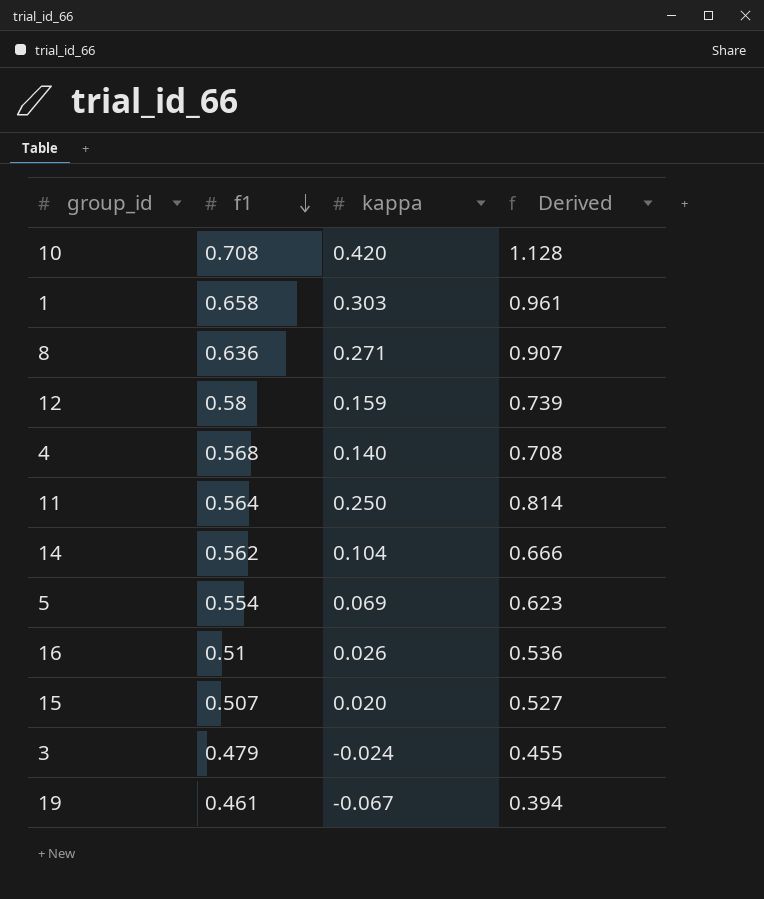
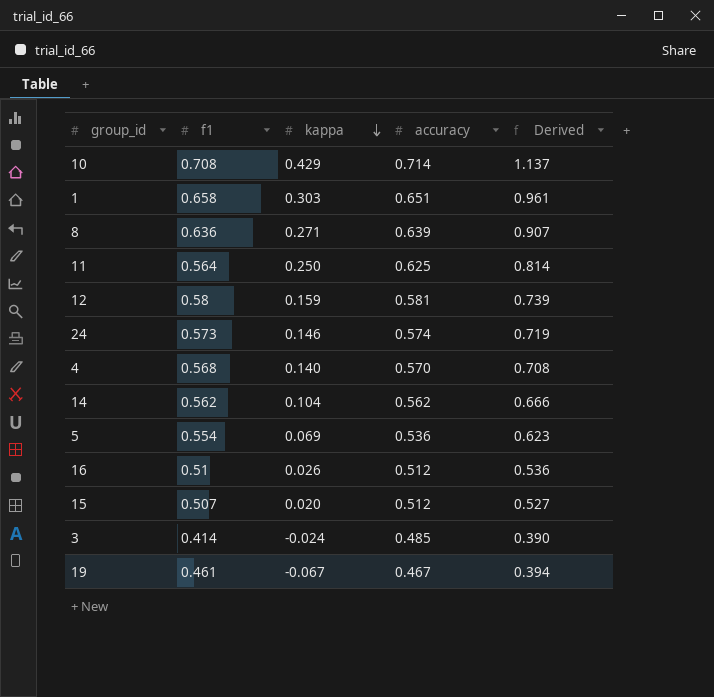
row order: f1 descending -> kappa descending
column accuracy | position: none -> 4
10 | kappa: 0.420 -> 0.429
10 | Derived: 1.128 -> 1.137
row 24: none -> 0.573 | 0.146 | 0.574 | 0.719
3 | f1: 0.479 -> 0.414
3 | Derived: 0.455 -> 0.390

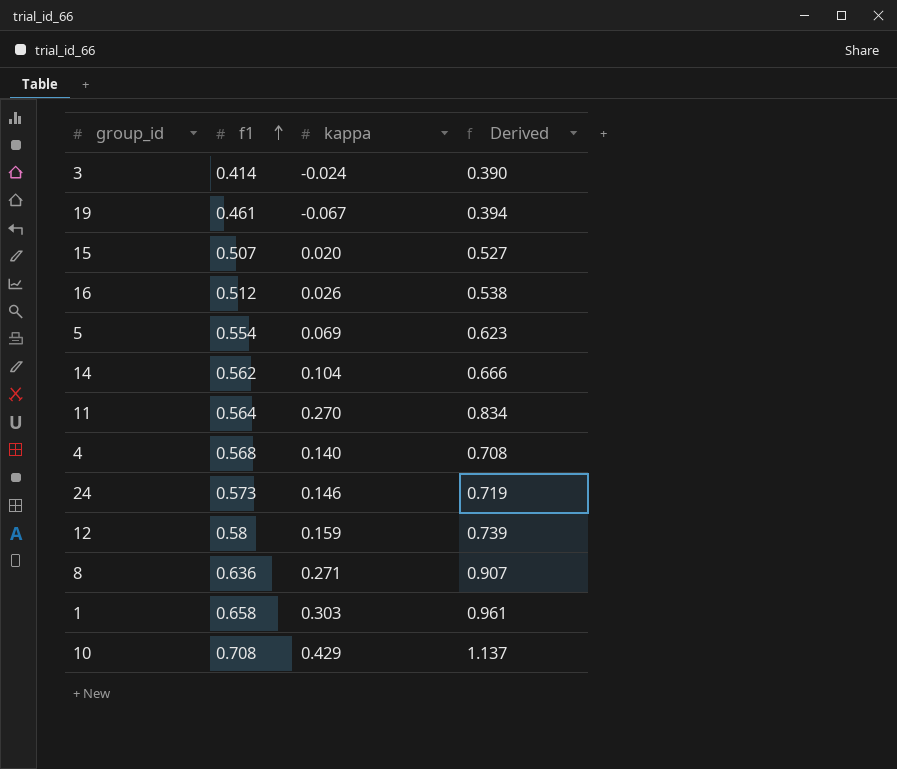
row order: kappa descending -> f1 ascending
column accuracy | position: 4 -> none
16 | f1: 0.51 -> 0.512
16 | Derived: 0.536 -> 0.538
11 | kappa: 0.250 -> 0.270
11 | Derived: 0.814 -> 0.834

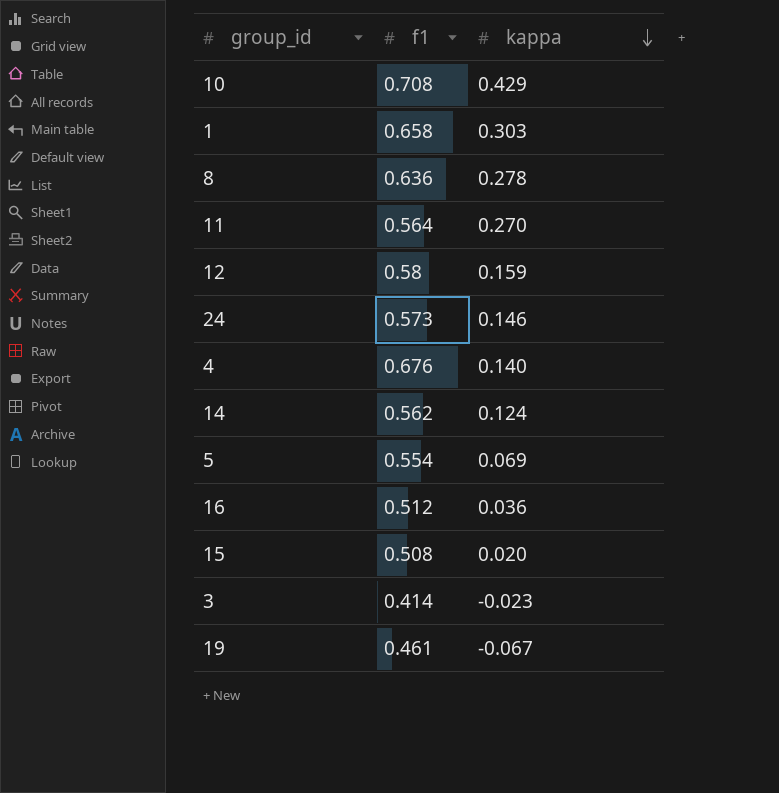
row order: f1 ascending -> kappa descending
column Derived | formula: [f1] + [kappa] -> none
8 | kappa: 0.271 -> 0.278
4 | f1: 0.568 -> 0.676
14 | kappa: 0.104 -> 0.124
16 | kappa: 0.026 -> 0.036
15 | f1: 0.507 -> 0.508
3 | kappa: -0.024 -> -0.023

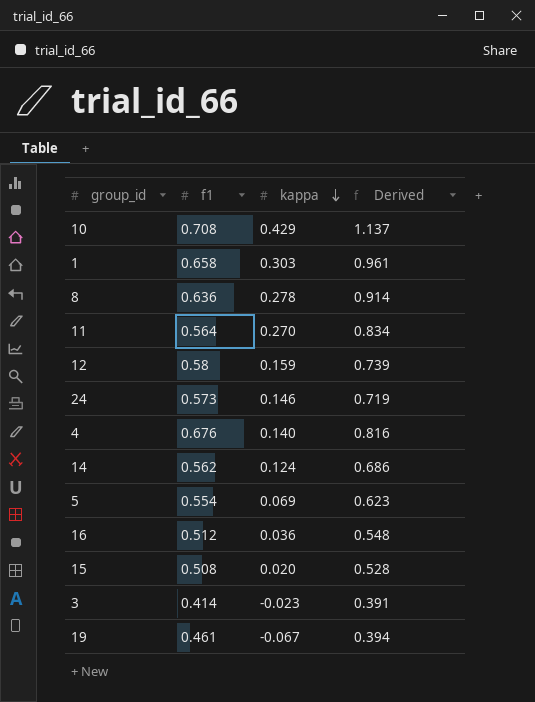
column Derived | formula: none -> [f1] + [kappa]

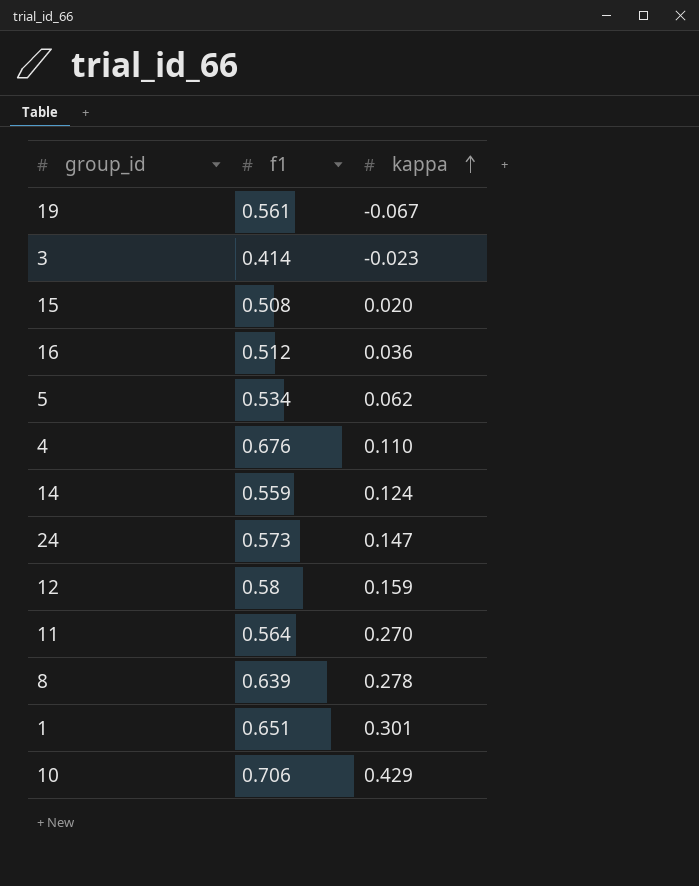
row order: kappa descending -> kappa ascending
column Derived | formula: [f1] + [kappa] -> none
19 | f1: 0.461 -> 0.561
5 | f1: 0.554 -> 0.534
5 | kappa: 0.069 -> 0.062
4 | kappa: 0.140 -> 0.110
14 | f1: 0.562 -> 0.559
24 | kappa: 0.146 -> 0.147
8 | f1: 0.636 -> 0.639
1 | f1: 0.658 -> 0.651
1 | kappa: 0.303 -> 0.301
10 | f1: 0.708 -> 0.706

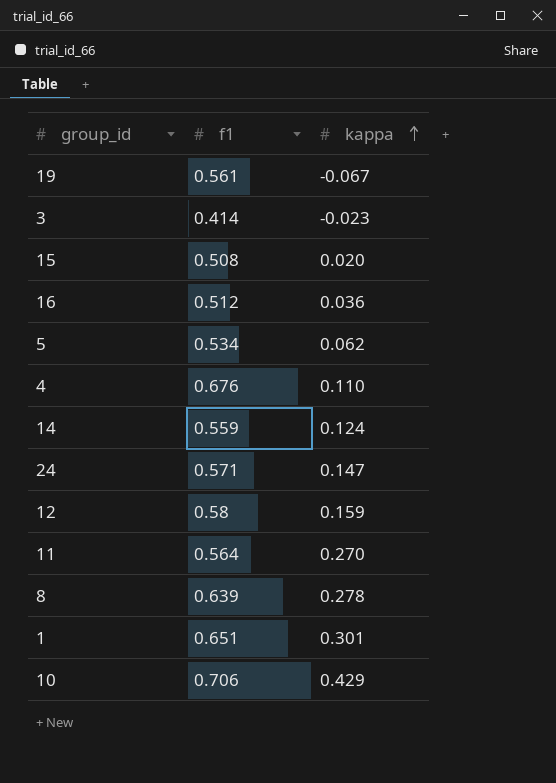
24 | f1: 0.573 -> 0.571

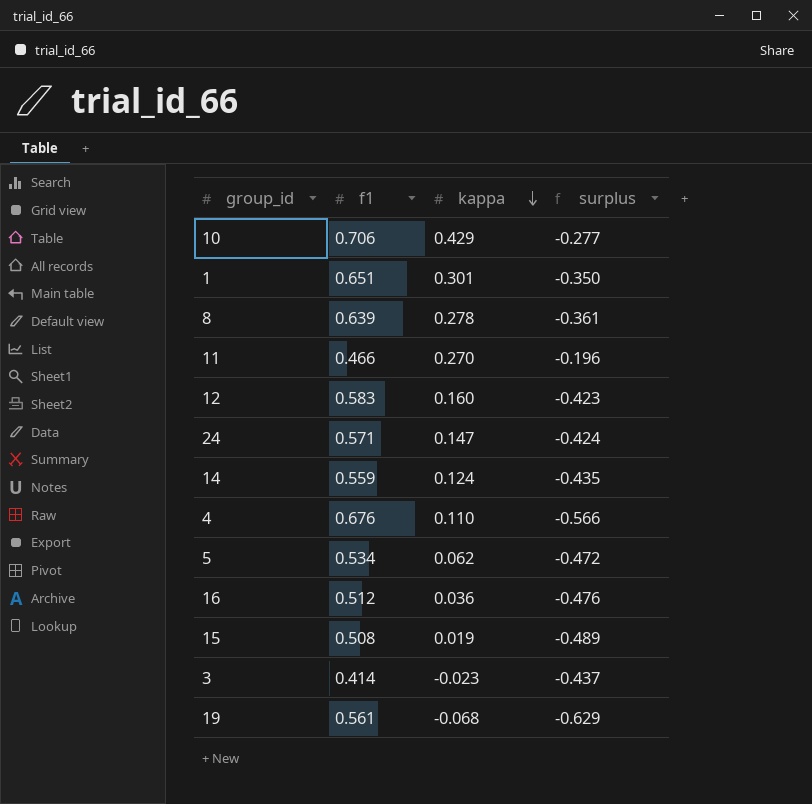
row order: kappa ascending -> kappa descending
column surplus | formula: none -> [kappa] - [f1]
11 | f1: 0.564 -> 0.466
12 | f1: 0.58 -> 0.583
12 | kappa: 0.159 -> 0.160
15 | kappa: 0.020 -> 0.019
19 | kappa: -0.067 -> -0.068

